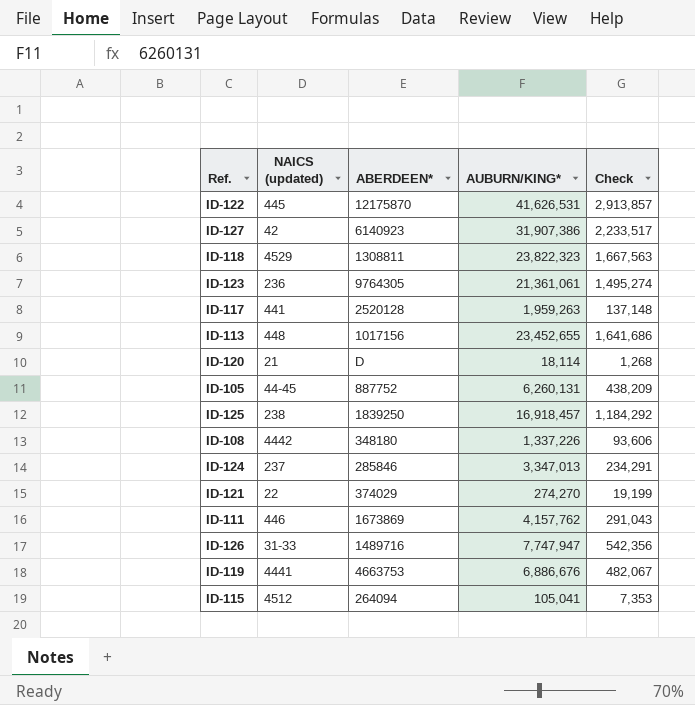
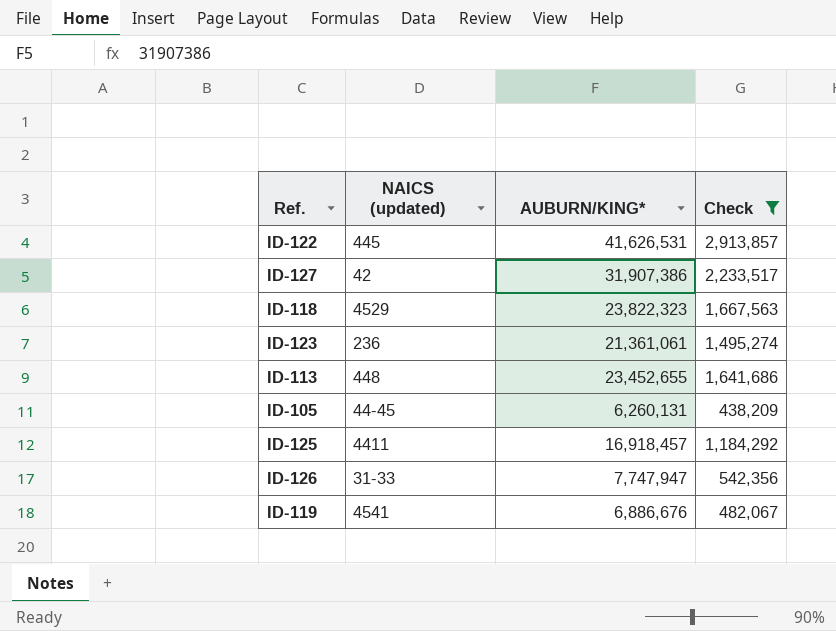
filter: none -> Check >= 438,209
column ABERDEEN* | position: 3 -> none
ID-125 | NAICS (updated): 238 -> 4411
ID-119 | NAICS (updated): 4441 -> 4541

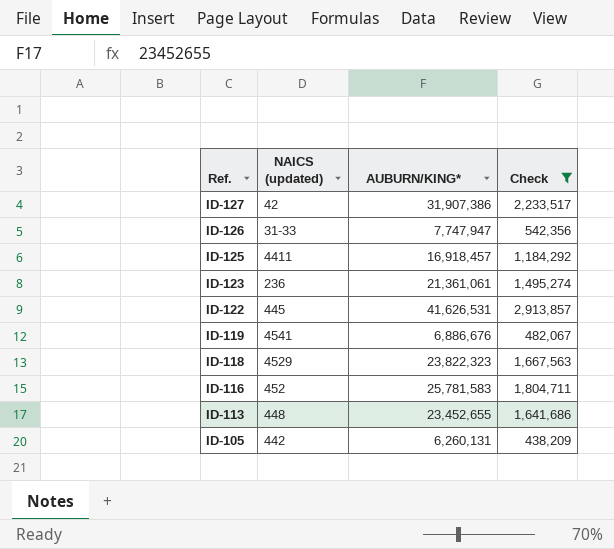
row order: none -> Ref. descending
row ID-116: none -> 452 | 25,781,583 | 1,804,711
ID-105 | NAICS (updated): 44-45 -> 442

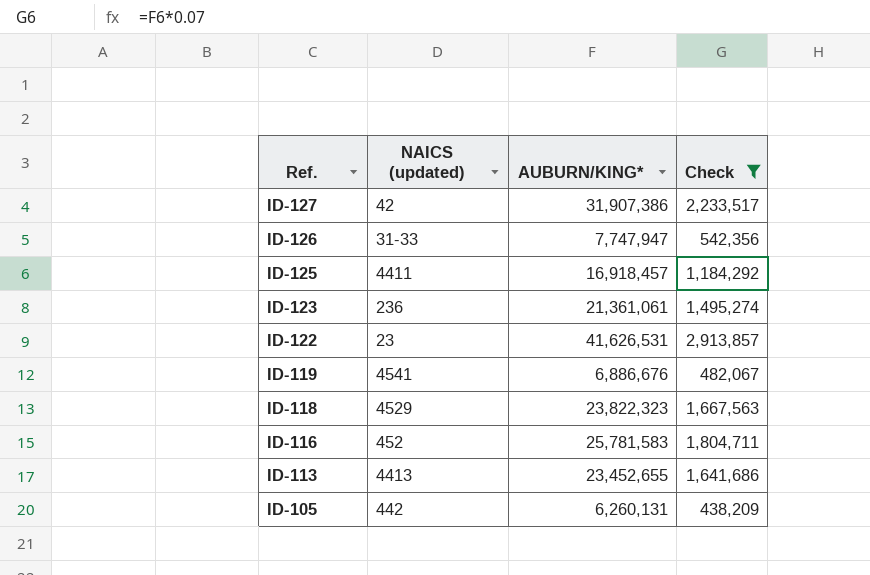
ID-122 | NAICS (updated): 445 -> 23
ID-113 | NAICS (updated): 448 -> 4413

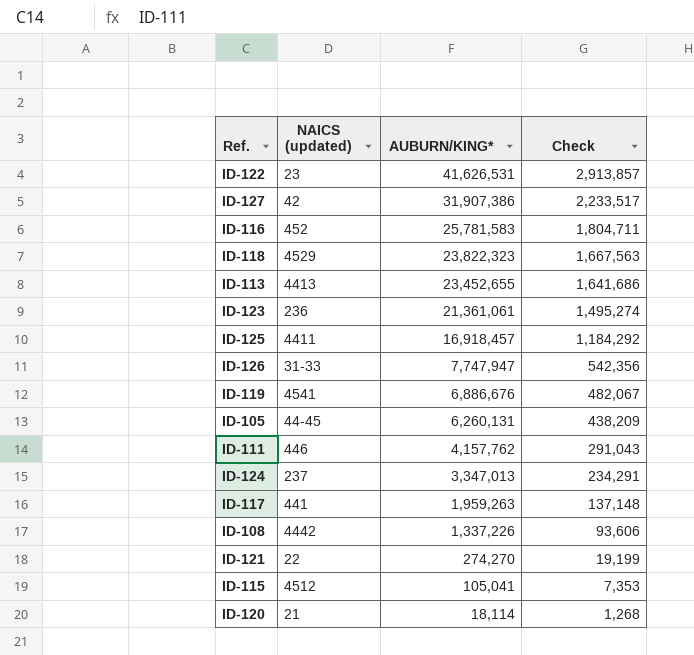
filter: Check >= 438,209 -> none
row order: Ref. descending -> AUBURN/KING* descending
ID-105 | NAICS (updated): 442 -> 44-45

